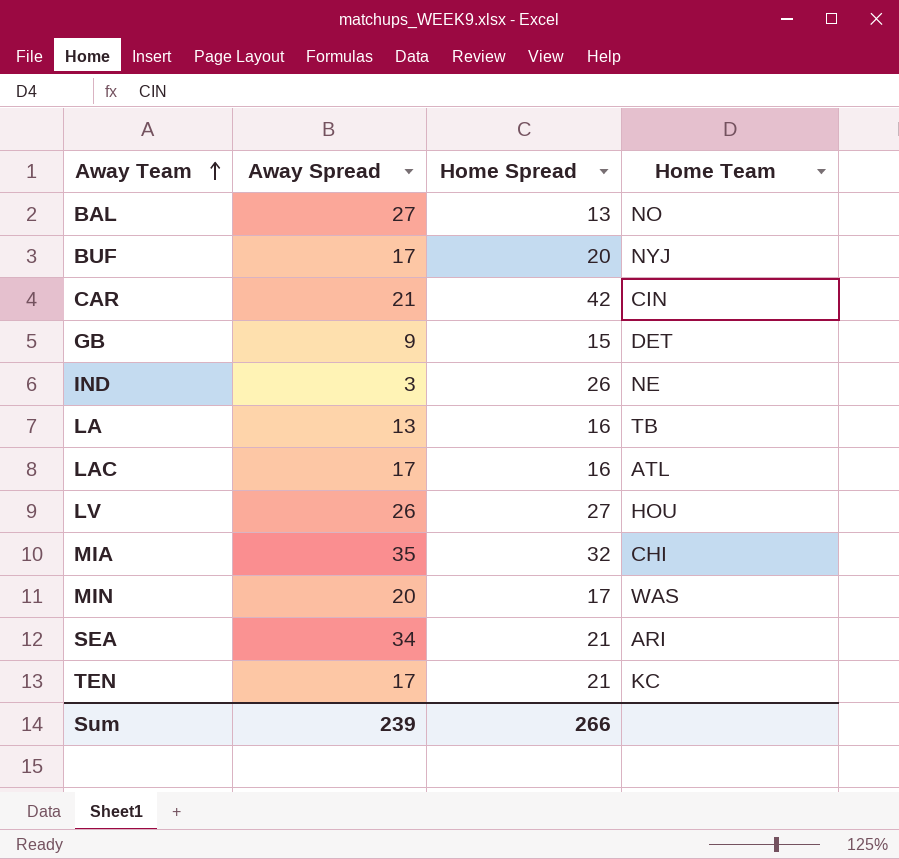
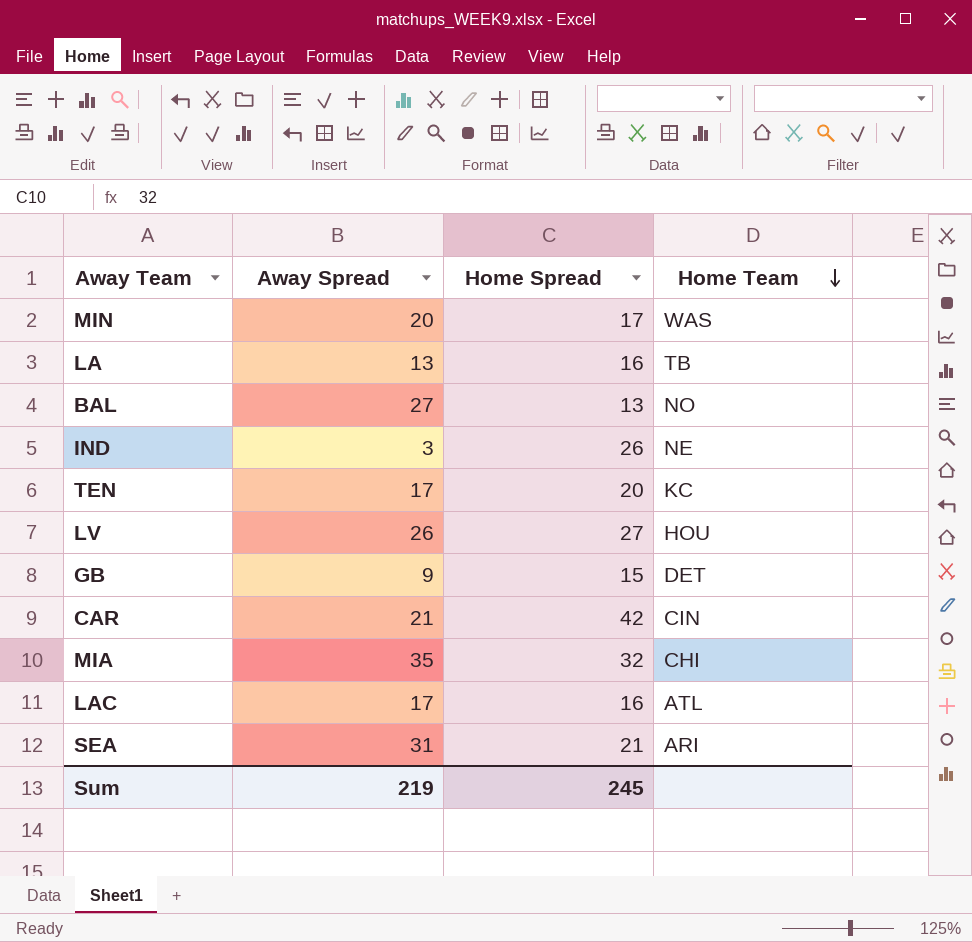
row order: Away Team ascending -> Home Team descending
row BUF: 17 | 20 | NYJ -> none
TEN | Home Spread: 21 -> 20
SEA | Away Spread: 34 -> 31
Sum | Away Spread: 239 -> 219
Sum | Home Spread: 266 -> 245

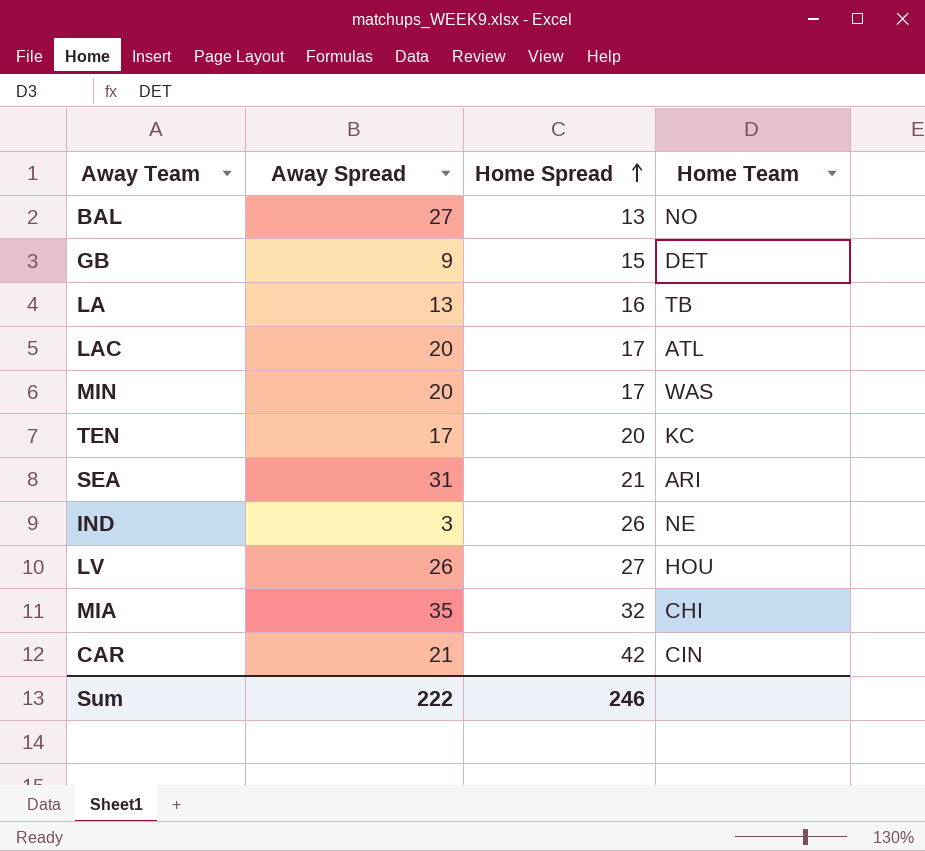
row order: Home Team descending -> Home Spread ascending
LAC | Away Spread: 17 -> 20
LAC | Home Spread: 16 -> 17
Sum | Away Spread: 219 -> 222
Sum | Home Spread: 245 -> 246

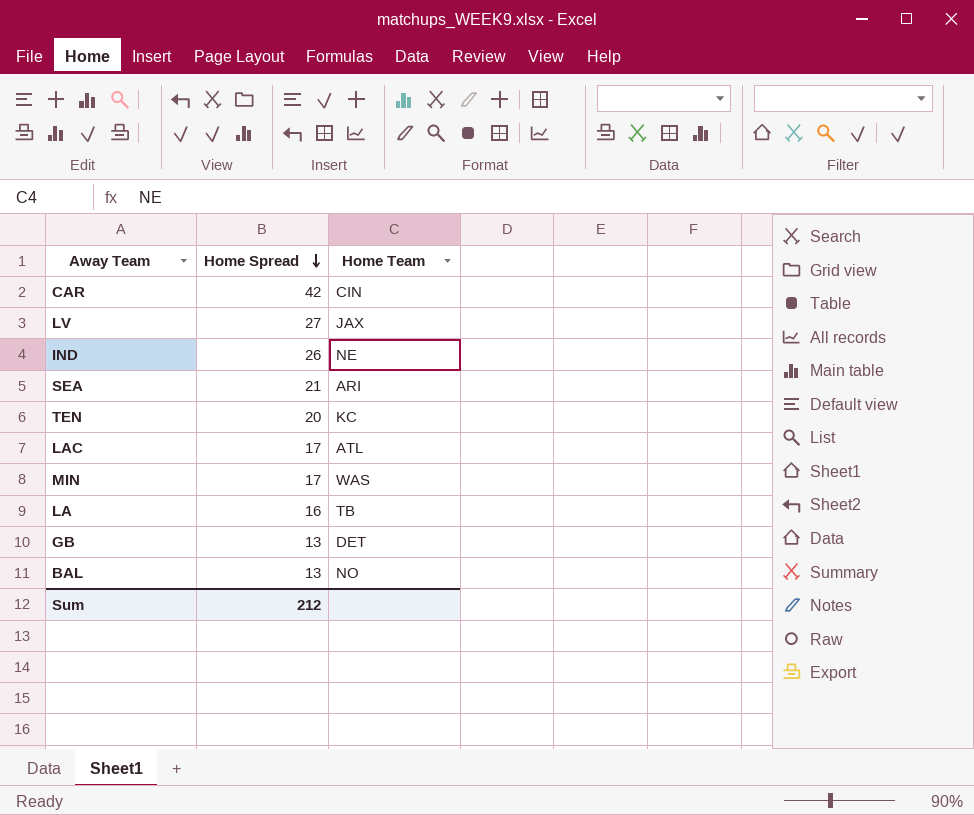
row order: Home Spread ascending -> Home Spread descending
column Away Spread | position: 2 -> none
row MIA: 35 | 32 | CHI -> none
LV | Home Team: HOU -> JAX
GB | Home Spread: 15 -> 13
Sum | Home Spread: 246 -> 212

